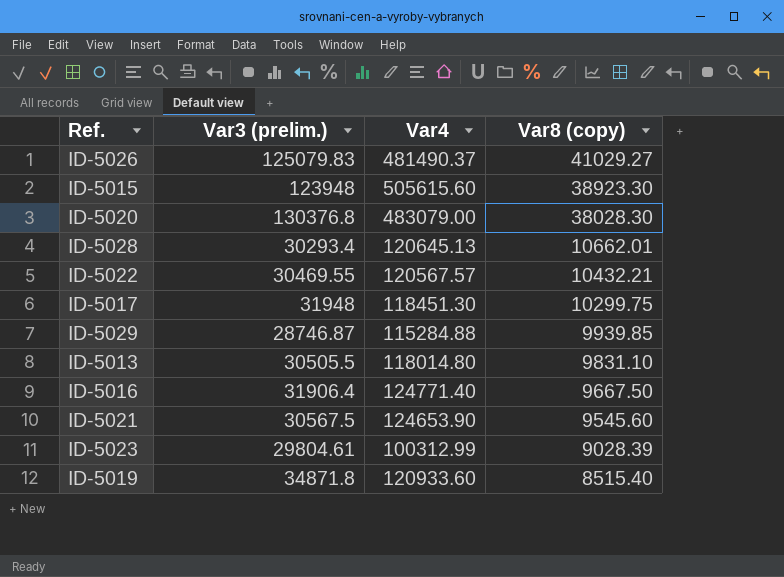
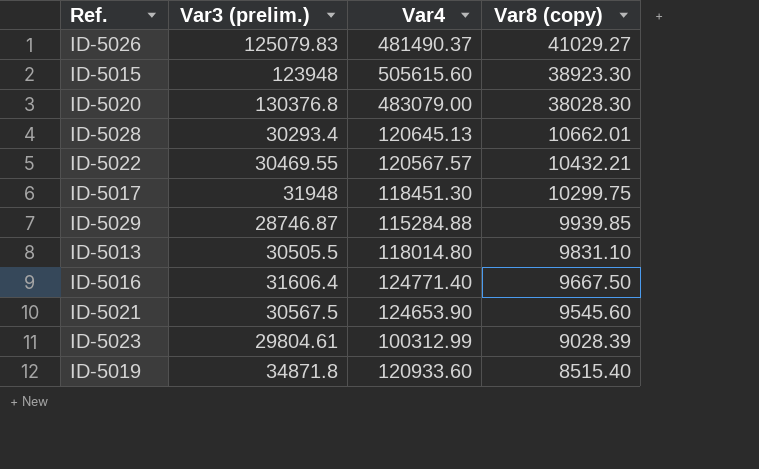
ID-5016 | Var3 (prelim.): 31906.4 -> 31606.4

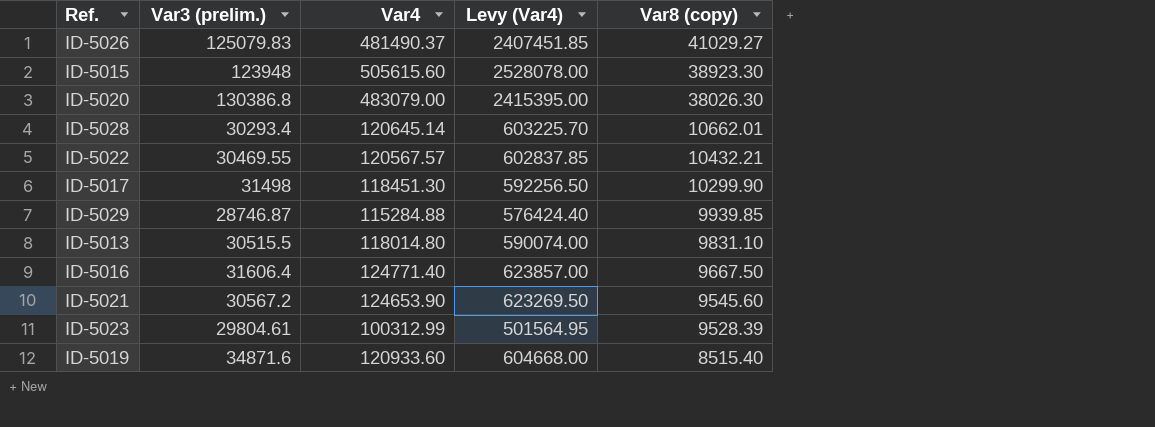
column Levy (Var4) | formula: none -> [Var4] * 5
ID-5020 | Var3 (prelim.): 130376.8 -> 130386.8
ID-5020 | Var8 (copy): 38028.30 -> 38026.30
ID-5028 | Var4: 120645.13 -> 120645.14
ID-5017 | Var3 (prelim.): 31948 -> 31498
ID-5017 | Var8 (copy): 10299.75 -> 10299.90
ID-5013 | Var3 (prelim.): 30505.5 -> 30515.5
ID-5021 | Var3 (prelim.): 30567.5 -> 30567.2
ID-5023 | Var8 (copy): 9028.39 -> 9528.39
ID-5019 | Var3 (prelim.): 34871.8 -> 34871.6

